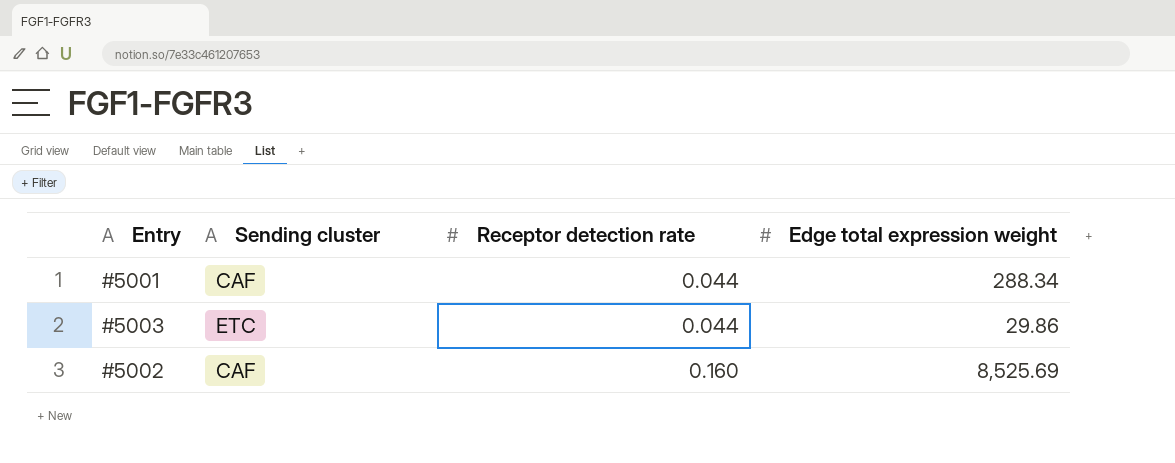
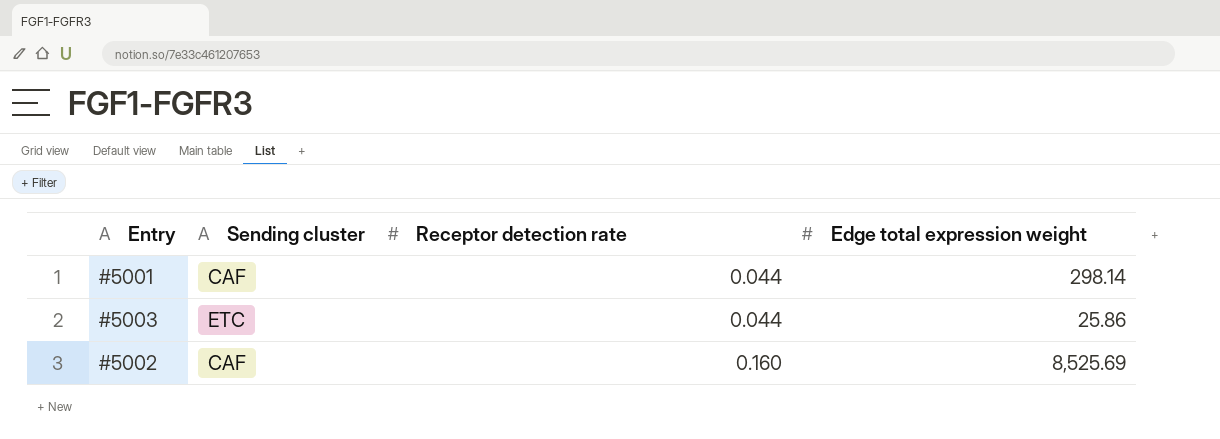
#5001 | Edge total expression weight: 288.34 -> 298.14
#5003 | Edge total expression weight: 29.86 -> 25.86

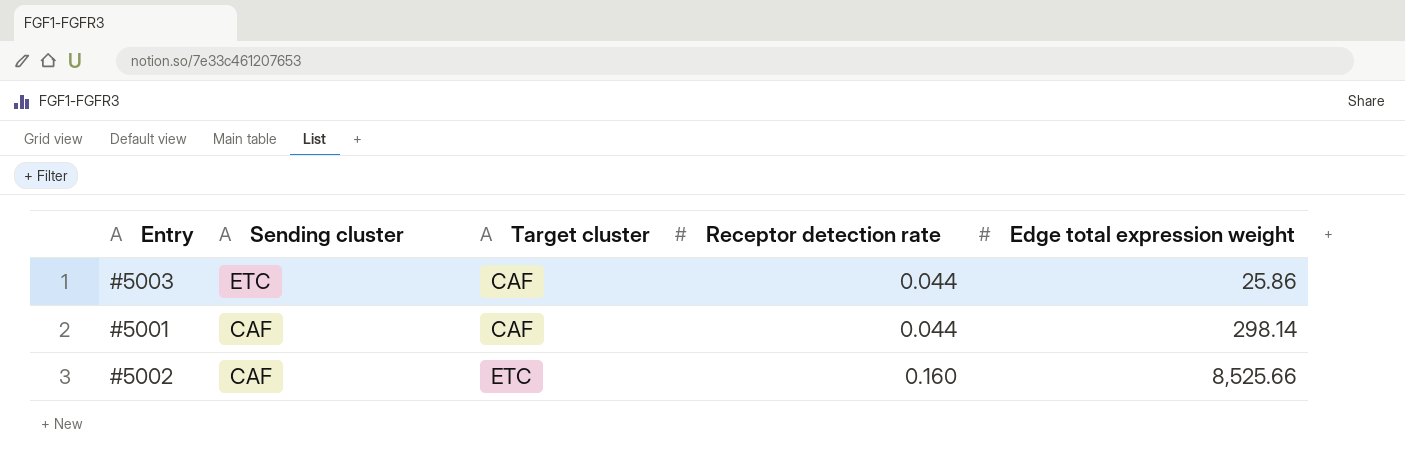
row order: Receptor detection rate ascending -> Sending cluster descending
column Target cluster | position: none -> 3
#5002 | Edge total expression weight: 8,525.69 -> 8,525.66

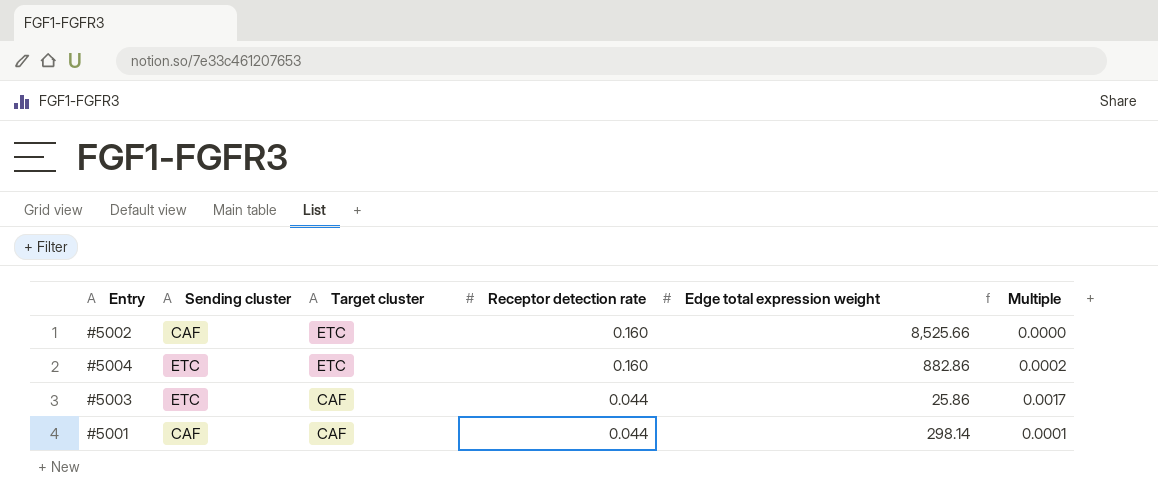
row order: Sending cluster descending -> Target cluster descending
column Multiple | formula: none -> [Receptor detection rate] / [Edge total expression weight]
row #5004: none -> ETC | ETC | 0.160 | 882.86 | 0.0002

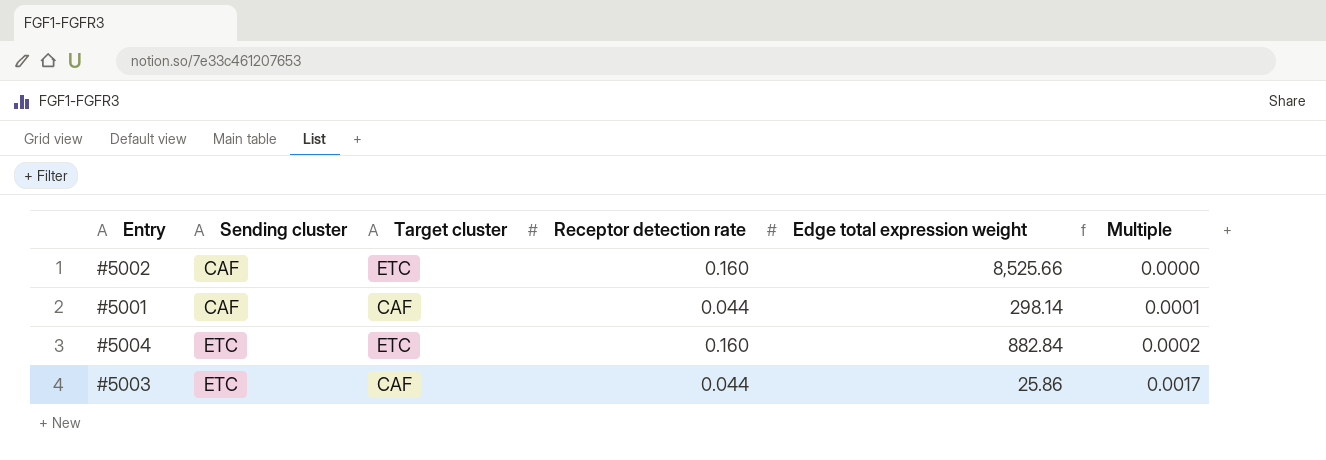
row order: Target cluster descending -> Sending cluster ascending
#5004 | Edge total expression weight: 882.86 -> 882.84

